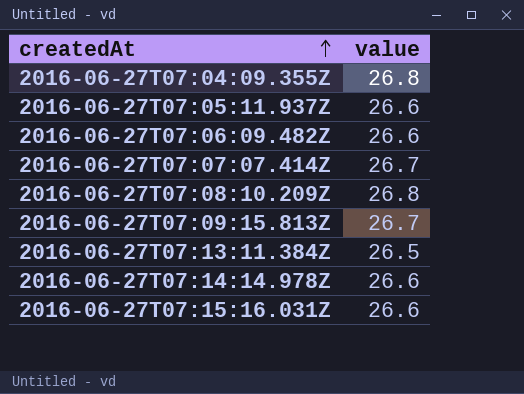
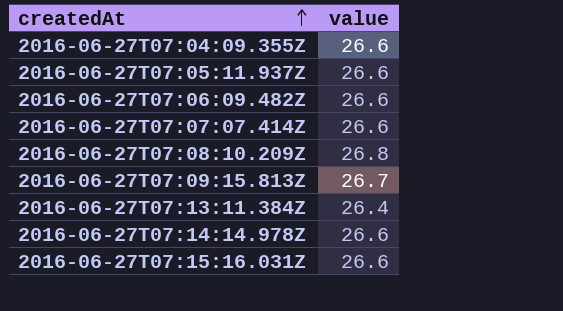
2016-06-27T07:04:09.355Z | value: 26.8 -> 26.6
2016-06-27T07:07:07.414Z | value: 26.7 -> 26.6
2016-06-27T07:13:11.384Z | value: 26.5 -> 26.4

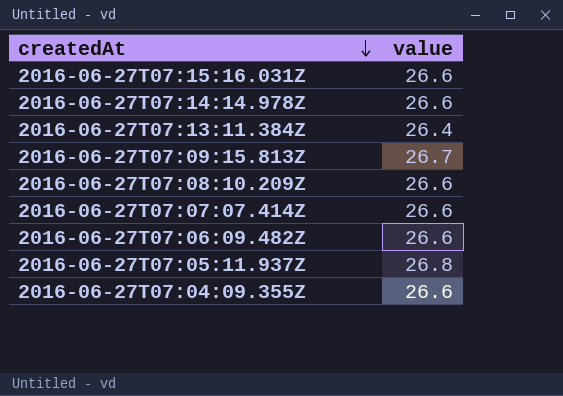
row order: createdAt ascending -> createdAt descending
2016-06-27T07:08:10.209Z | value: 26.8 -> 26.6
2016-06-27T07:05:11.937Z | value: 26.6 -> 26.8

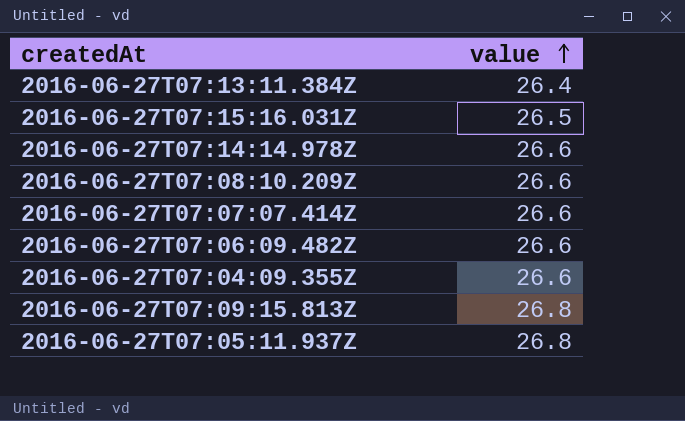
row order: createdAt descending -> value ascending
2016-06-27T07:15:16.031Z | value: 26.6 -> 26.5
2016-06-27T07:09:15.813Z | value: 26.7 -> 26.8

